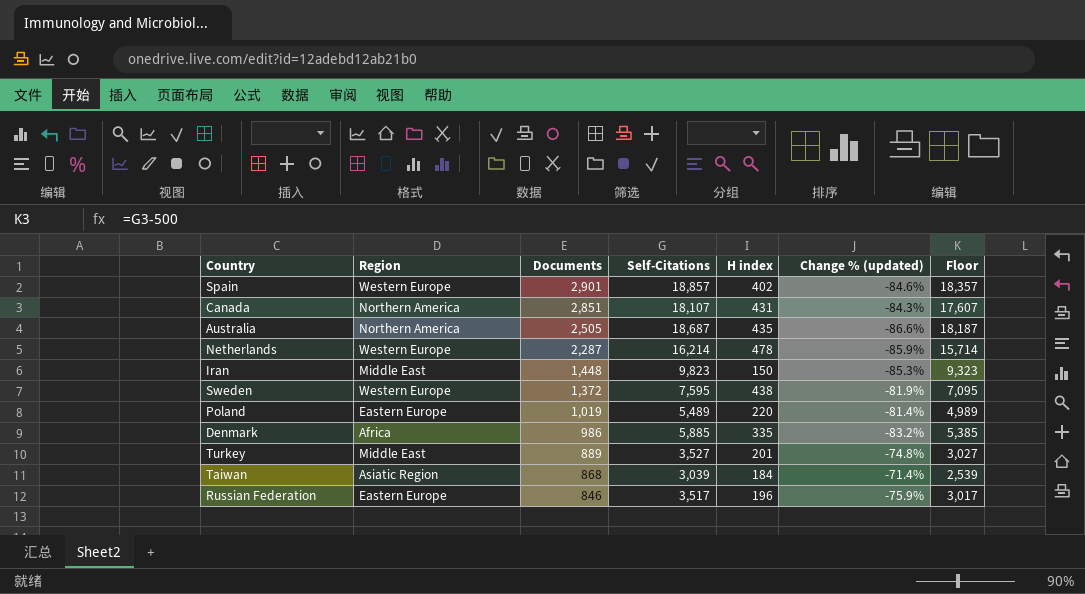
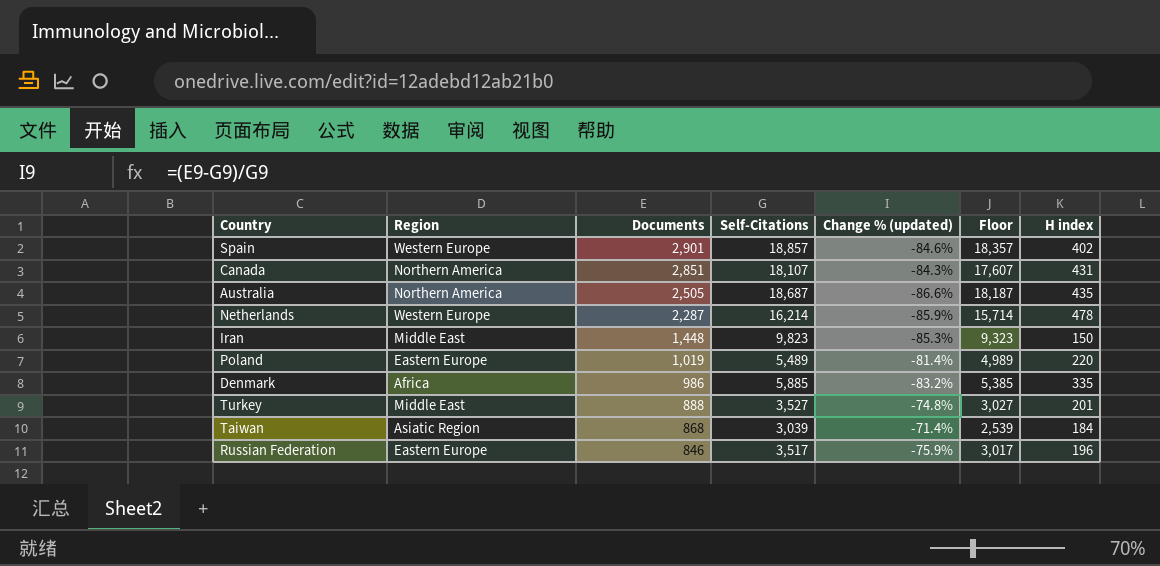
column H index | position: 5 -> 7
row Sweden: Western Europe | 1,372 | 7,595 | 438 | -81.9% | 7,095 -> none
Turkey | Documents: 889 -> 888

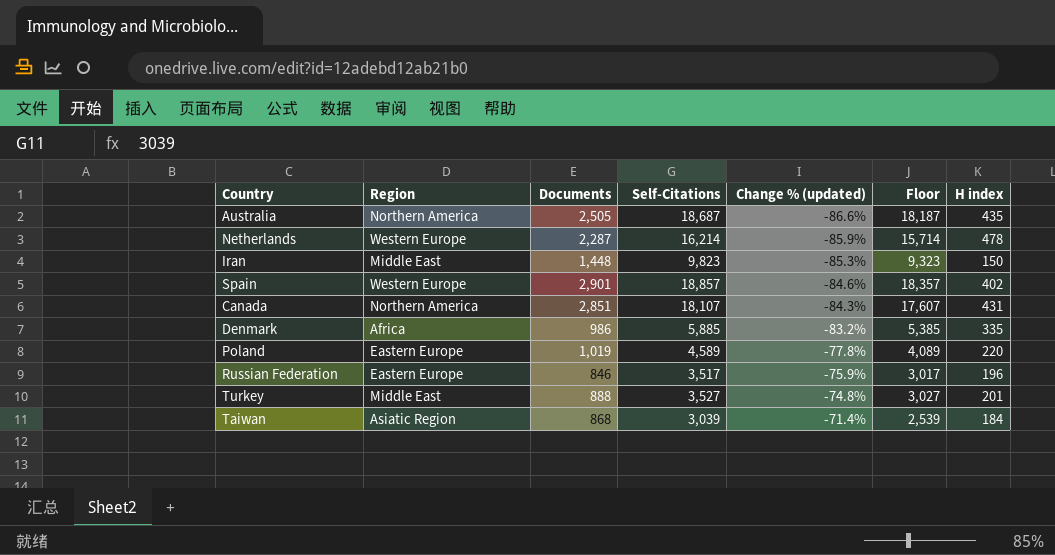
row order: Documents descending -> Change % (updated) ascending
Poland | Self-Citations: 5,489 -> 4,589
Poland | Change % (updated): -81.4% -> -77.8%
Poland | Floor: 4,989 -> 4,089

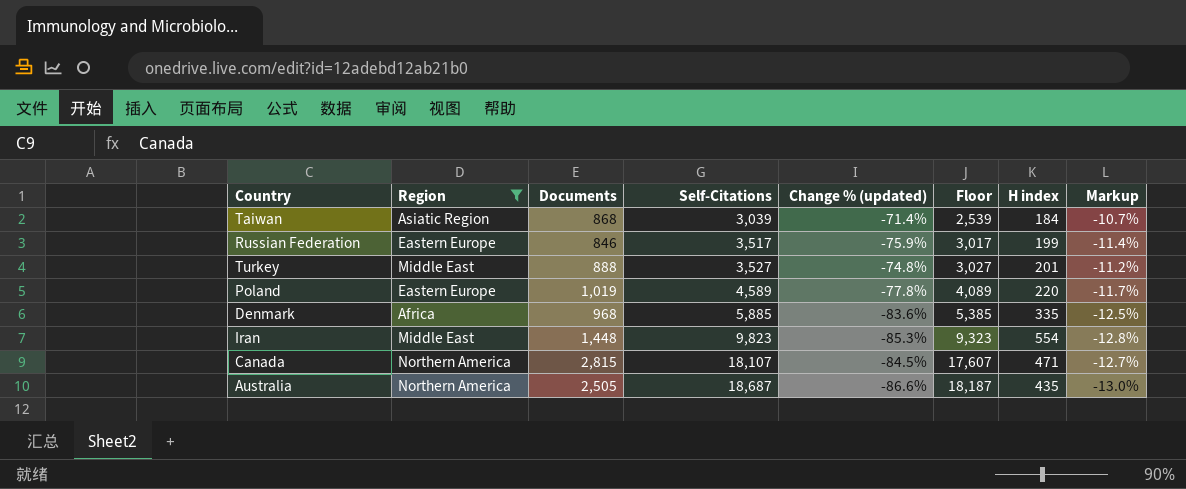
filter: none -> Region != Western Europe
row order: Change % (updated) ascending -> Self-Citations ascending
column Markup | formula: none -> [Change % (updated)] * 0.15
Russian Federation | H index: 196 -> 199
Denmark | Documents: 986 -> 968
Denmark | Change % (updated): -83.2% -> -83.6%
Iran | H index: 150 -> 554
Canada | Documents: 2,851 -> 2,815
Canada | Change % (updated): -84.3% -> -84.5%
Canada | H index: 431 -> 471

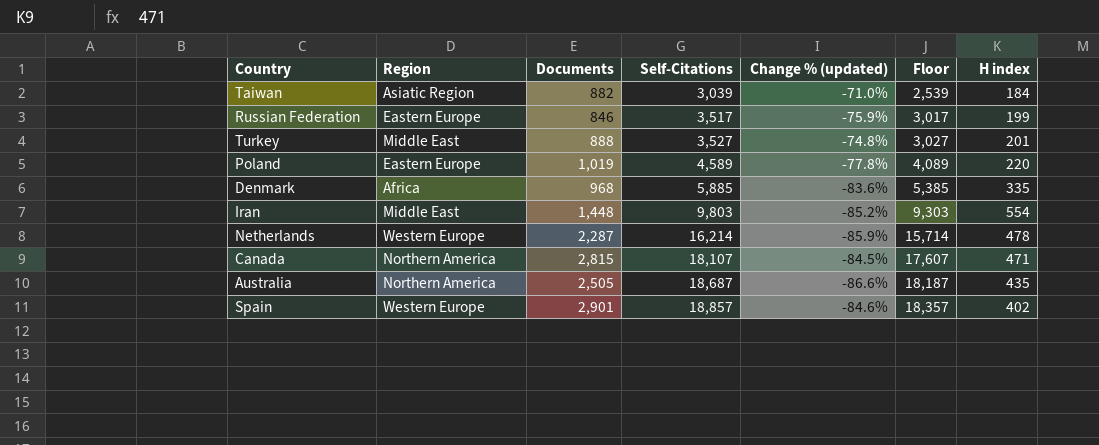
filter: Region != Western Europe -> none
column Markup | formula: [Change % (updated)] * 0.15 -> none
Taiwan | Documents: 868 -> 882
Taiwan | Change % (updated): -71.4% -> -71.0%
Iran | Self-Citations: 9,823 -> 9,803
Iran | Change % (updated): -85.3% -> -85.2%
Iran | Floor: 9,323 -> 9,303

